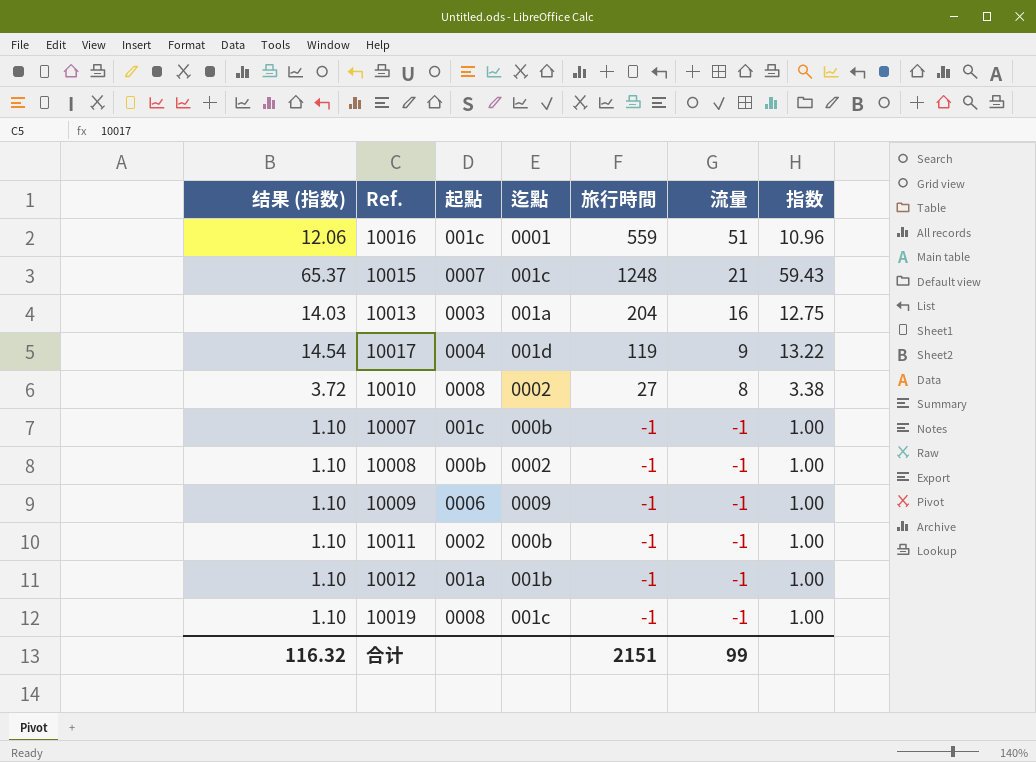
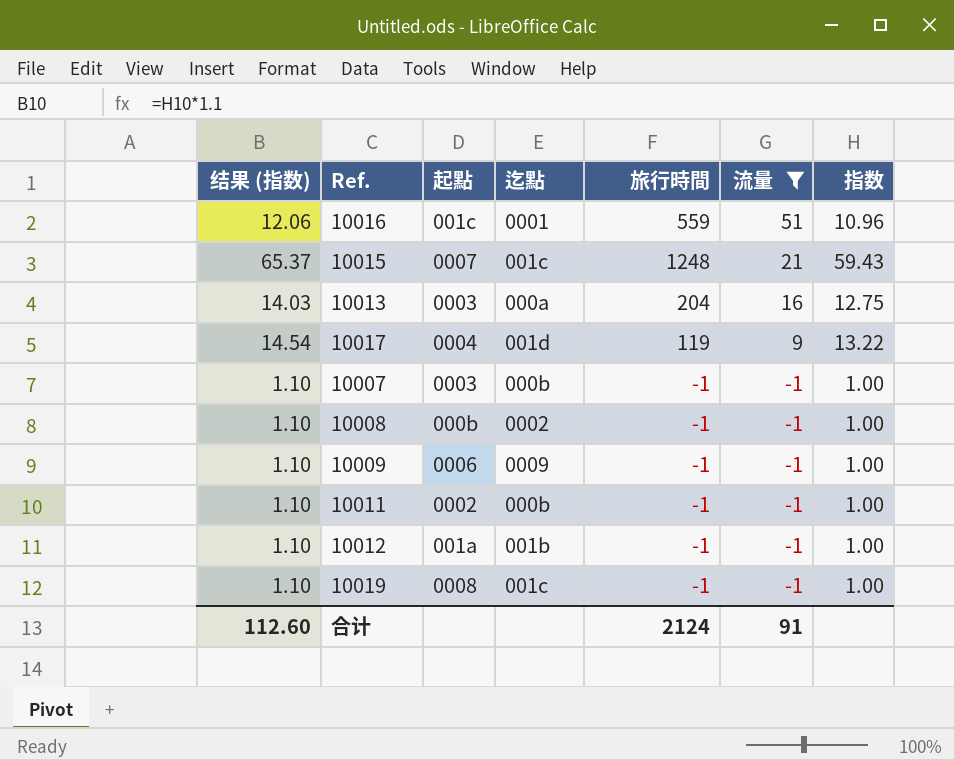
filter: none -> 流量 != 8
10013 | 迄點: 001a -> 000a
10007 | 起點: 001c -> 0003
合计 | 结果 (指数): 116.32 -> 112.60
合计 | 旅行時間: 2151 -> 2124
合计 | 流量: 99 -> 91

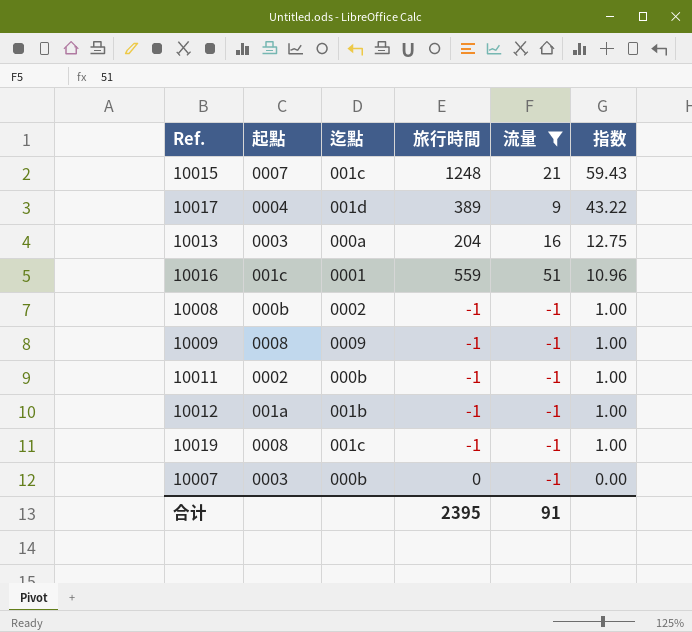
row order: 流量 descending -> 指数 descending
column 结果 (指数) | formula: [指数] * 1.1 -> none
10017 | 旅行時間: 119 -> 389
10017 | 指数: 13.22 -> 43.22
10009 | 起點: 0006 -> 0008
10007 | 旅行時間: -1 -> 0
10007 | 指数: 1.00 -> 0.00
合计 | 旅行時間: 2124 -> 2395

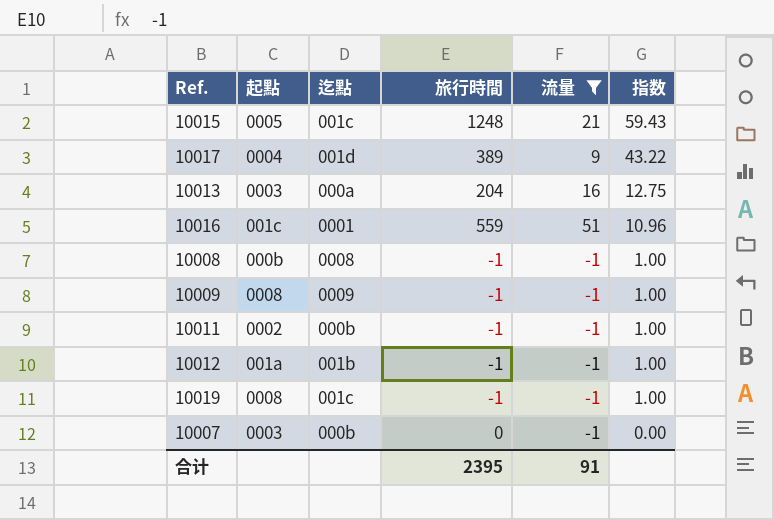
10015 | 起點: 0007 -> 0005
10008 | 迄點: 0002 -> 0008

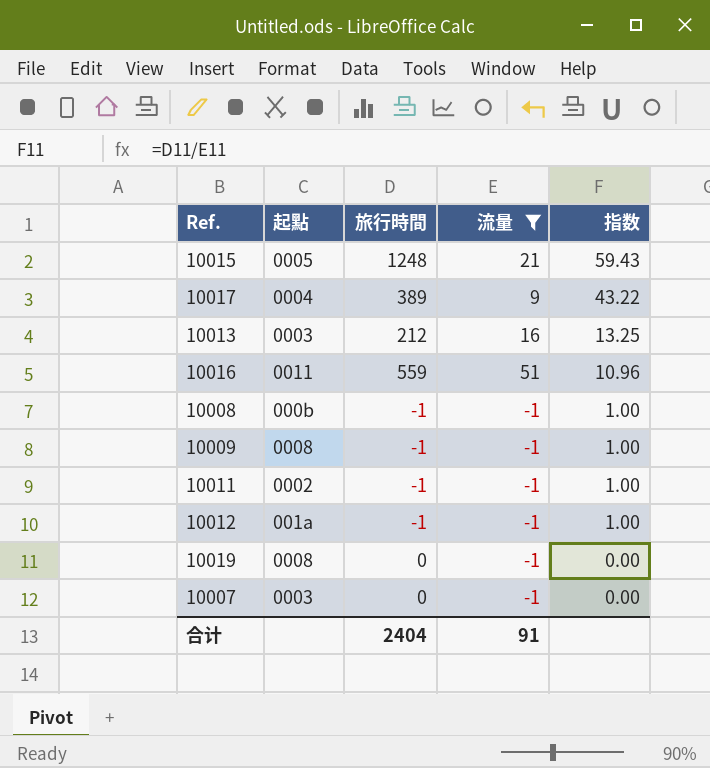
column 迄點 | position: 3 -> none
10013 | 旅行時間: 204 -> 212
10013 | 指数: 12.75 -> 13.25
10016 | 起點: 001c -> 0011
10019 | 旅行時間: -1 -> 0
10019 | 指数: 1.00 -> 0.00
合计 | 旅行時間: 2395 -> 2404

